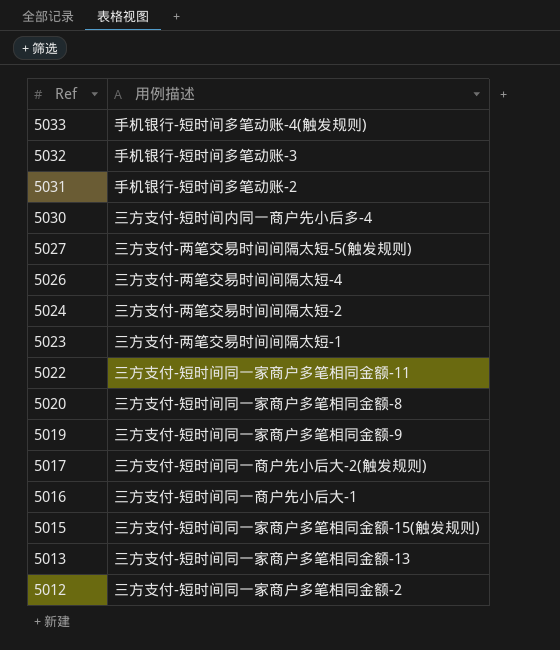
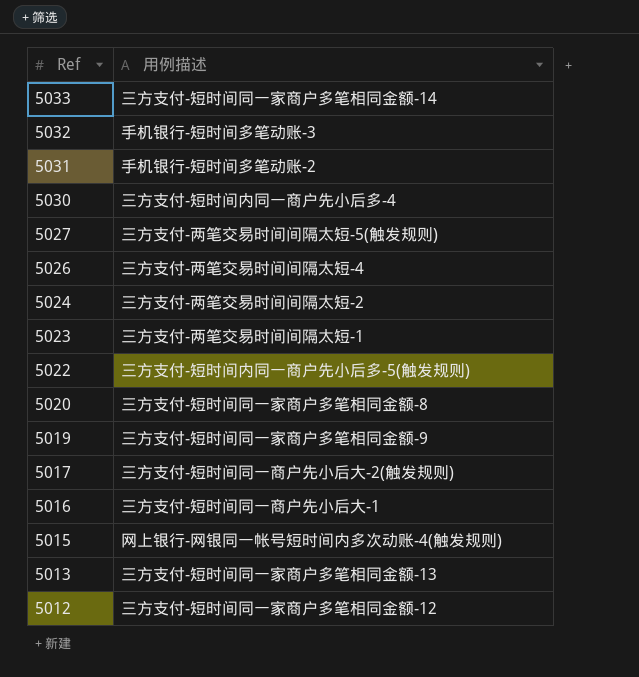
5033 | 用例描述: 手机银行-短时间多笔动账-4(触发规则) -> 三方支付-短时间同一家商户多笔相同金额-14
5022 | 用例描述: 三方支付-短时间同一家商户多笔相同金额-11 -> 三方支付-短时间内同一商户先小后多-5(触发规则)
5015 | 用例描述: 三方支付-短时间同一家商户多笔相同金额-15(触发规则) -> 网上银行-网银同一帐号短时间内多次动账-4(触发规则)
5012 | 用例描述: 三方支付-短时间同一家商户多笔相同金额-2 -> 三方支付-短时间同一家商户多笔相同金额-12

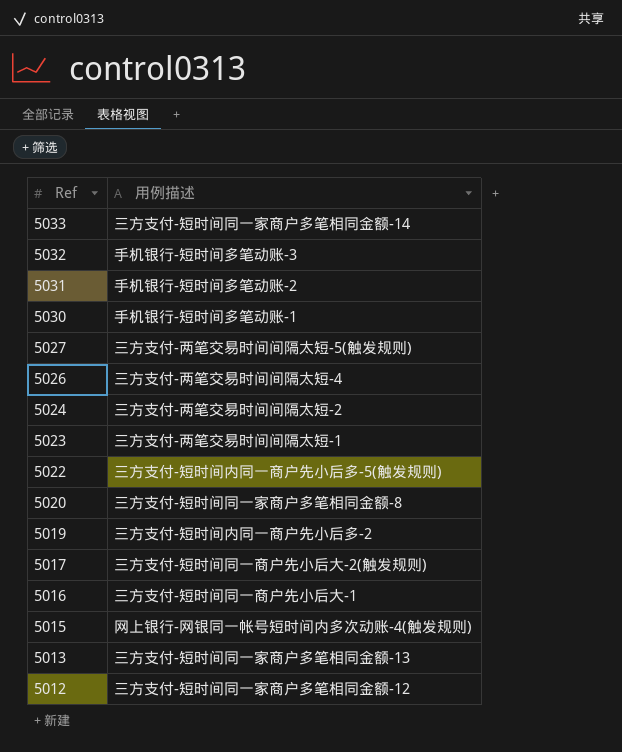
5030 | 用例描述: 三方支付-短时间内同一商户先小后多-4 -> 手机银行-短时间多笔动账-1
5019 | 用例描述: 三方支付-短时间同一家商户多笔相同金额-9 -> 三方支付-短时间内同一商户先小后多-2

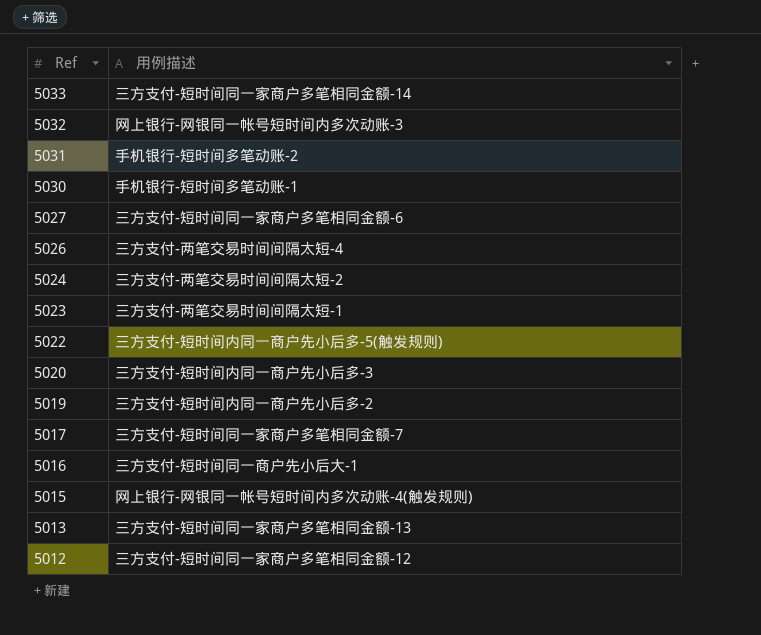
5032 | 用例描述: 手机银行-短时间多笔动账-3 -> 网上银行-网银同一帐号短时间内多次动账-3
5027 | 用例描述: 三方支付-两笔交易时间间隔太短-5(触发规则) -> 三方支付-短时间同一家商户多笔相同金额-6
5020 | 用例描述: 三方支付-短时间同一家商户多笔相同金额-8 -> 三方支付-短时间内同一商户先小后多-3
5017 | 用例描述: 三方支付-短时间同一商户先小后大-2(触发规则) -> 三方支付-短时间同一家商户多笔相同金额-7

